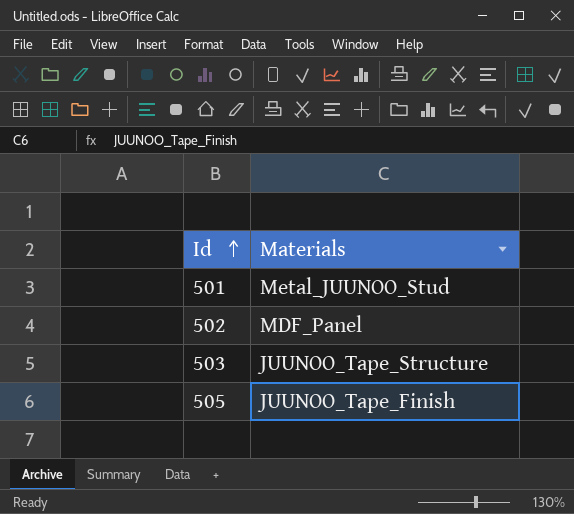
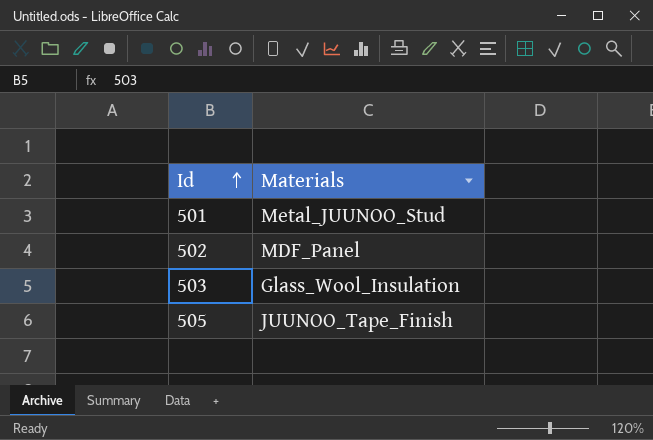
503 | Materials: JUUNOO_Tape_Structure -> Glass_Wool_Insulation

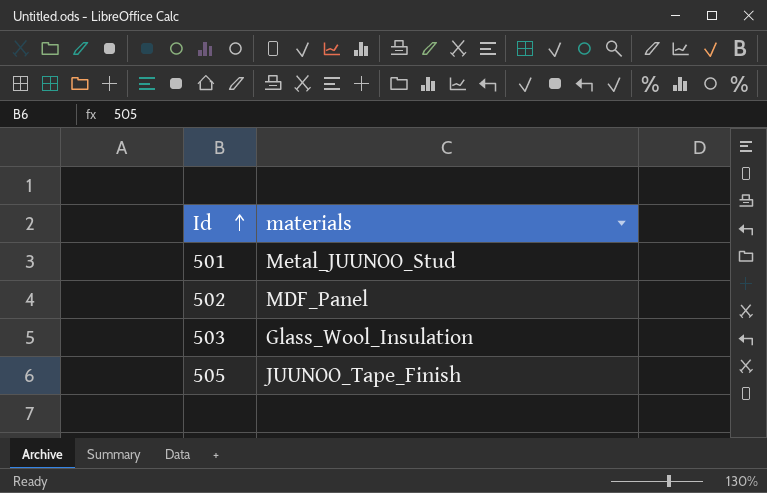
column name: Materials -> materials

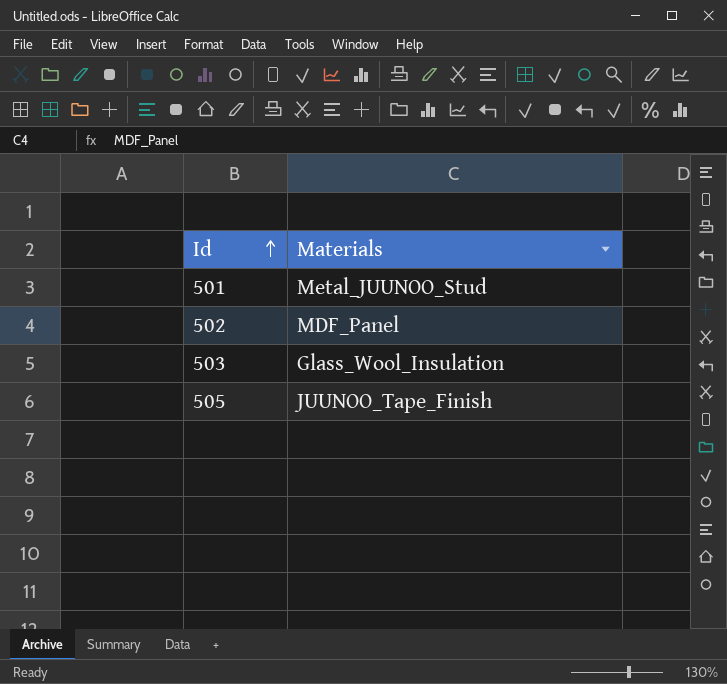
column name: materials -> Materials

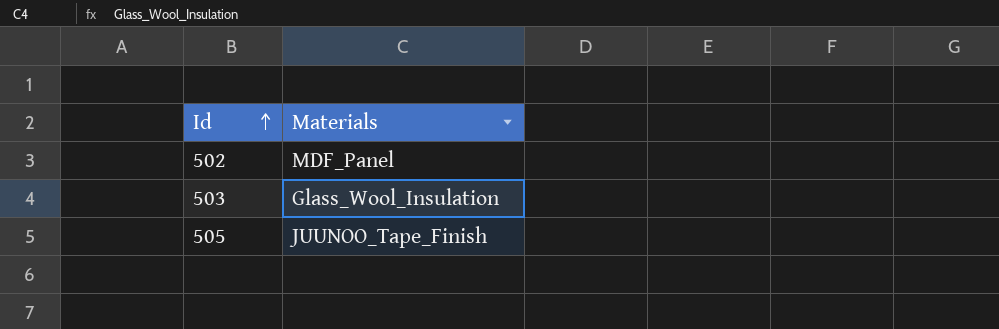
row 501: Metal_JUUNOO_Stud -> none

